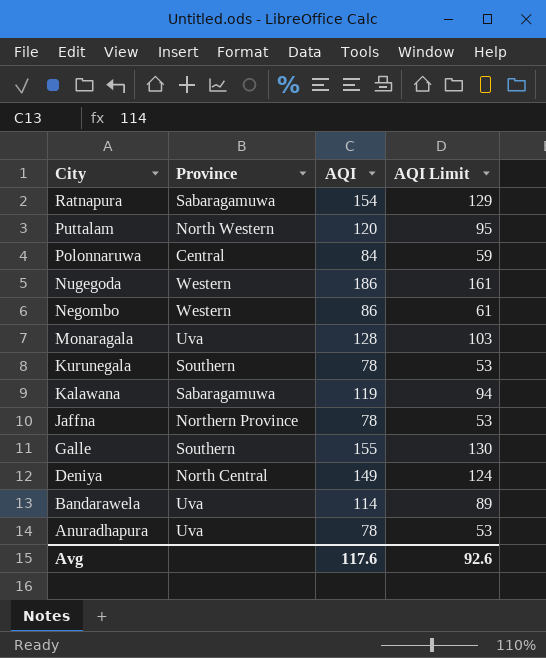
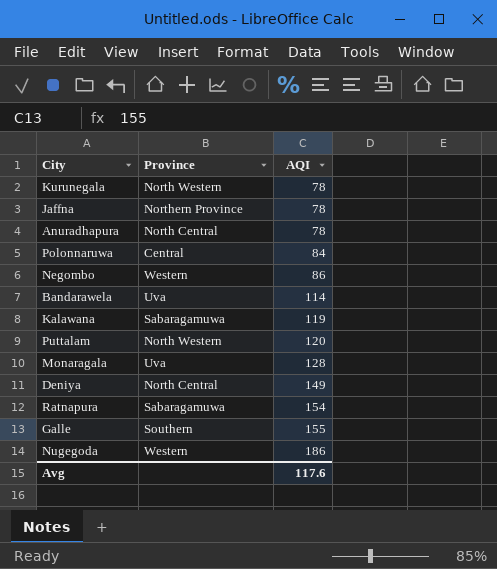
row order: City descending -> AQI ascending
column AQI Limit | formula: [AQI] - 25 -> none
Kurunegala | Province: Southern -> North Western
Anuradhapura | Province: Uva -> North Central

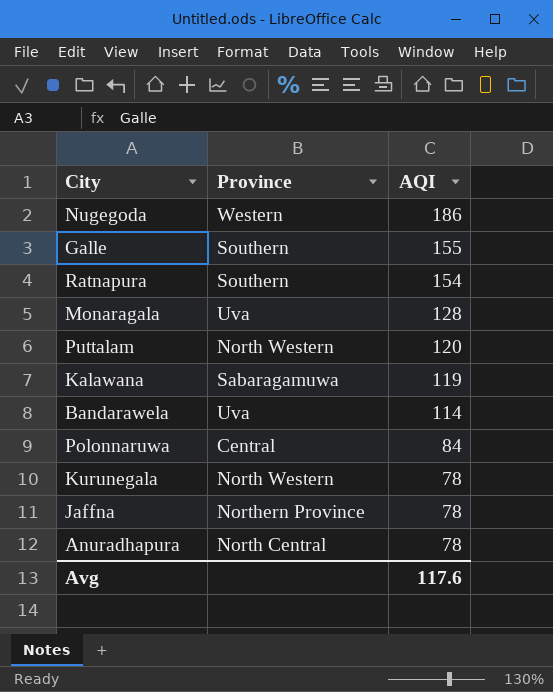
row order: AQI ascending -> AQI descending
row Negombo: Western | 86 -> none
row Deniya: North Central | 149 -> none
Ratnapura | Province: Sabaragamuwa -> Southern

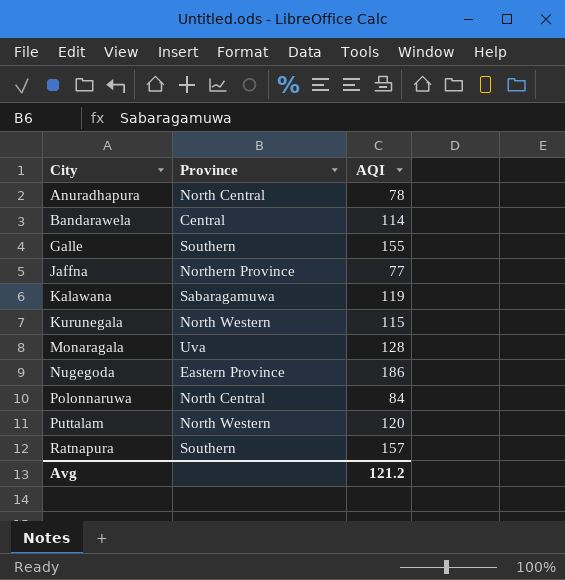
row order: AQI descending -> City ascending
Bandarawela | Province: Uva -> Central
Jaffna | AQI: 78 -> 77
Kurunegala | AQI: 78 -> 115
Nugegoda | Province: Western -> Eastern Province
Polonnaruwa | Province: Central -> North Central
Ratnapura | AQI: 154 -> 157
Avg | AQI: 117.6 -> 121.2

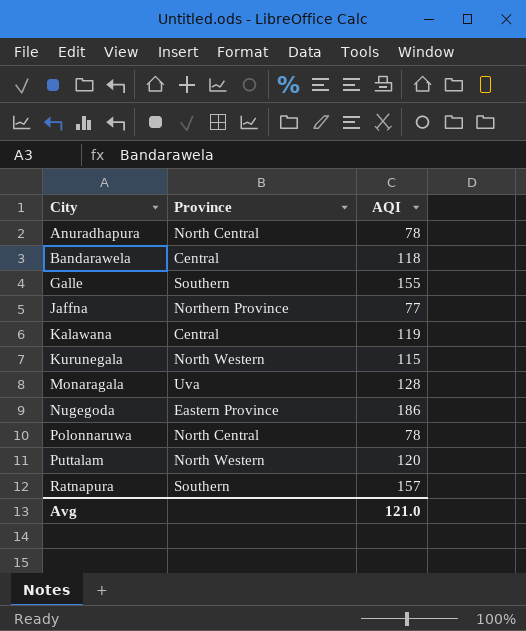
Bandarawela | AQI: 114 -> 118
Kalawana | Province: Sabaragamuwa -> Central
Polonnaruwa | AQI: 84 -> 78
Avg | AQI: 121.2 -> 121.0

